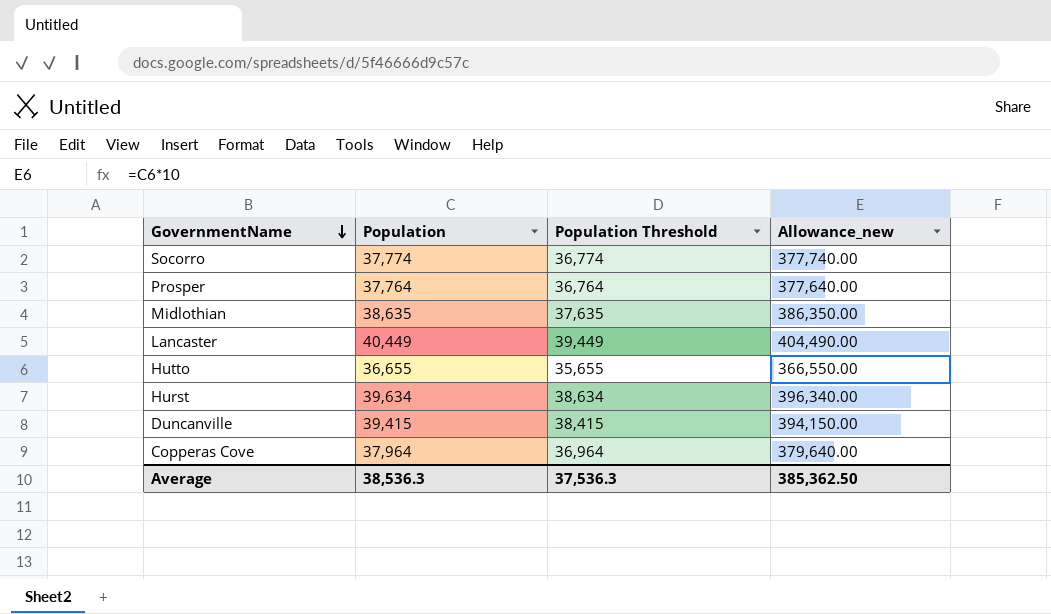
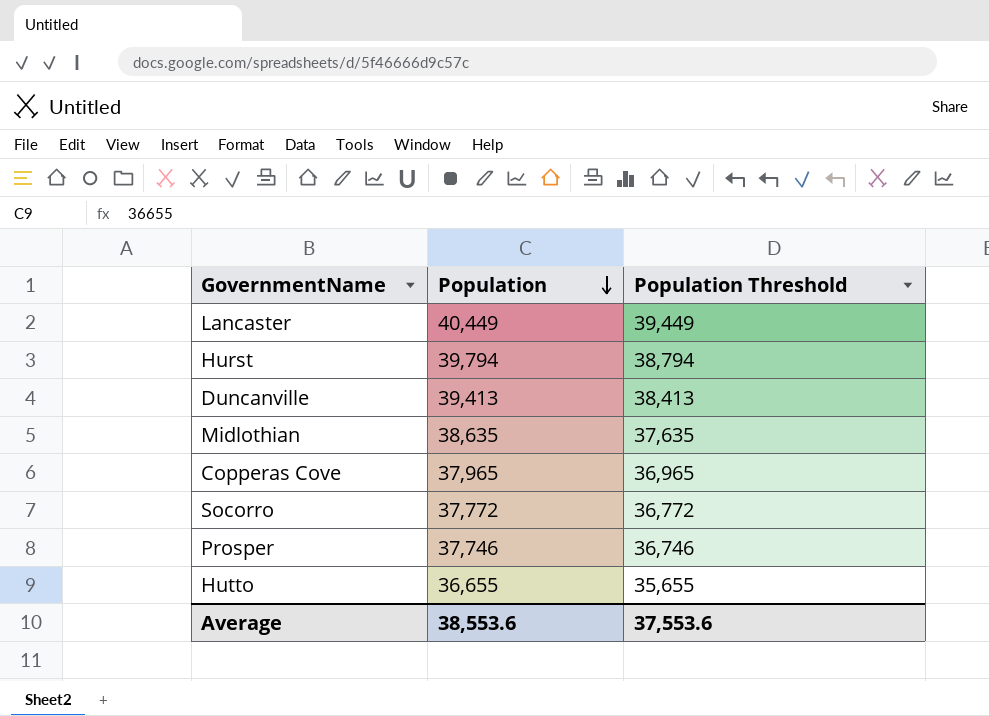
row order: GovernmentName descending -> Population descending
column Allowance_new | formula: [Population] * 10 -> none
Hurst | Population: 39,634 -> 39,794
Hurst | Population Threshold: 38,634 -> 38,794
Duncanville | Population: 39,415 -> 39,413
Duncanville | Population Threshold: 38,415 -> 38,413
Copperas Cove | Population: 37,964 -> 37,965
Copperas Cove | Population Threshold: 36,964 -> 36,965
Socorro | Population: 37,774 -> 37,772
Socorro | Population Threshold: 36,774 -> 36,772
Prosper | Population: 37,764 -> 37,746
Prosper | Population Threshold: 36,764 -> 36,746
Average | Population: 38,536.3 -> 38,553.6
Average | Population Threshold: 37,536.3 -> 37,553.6

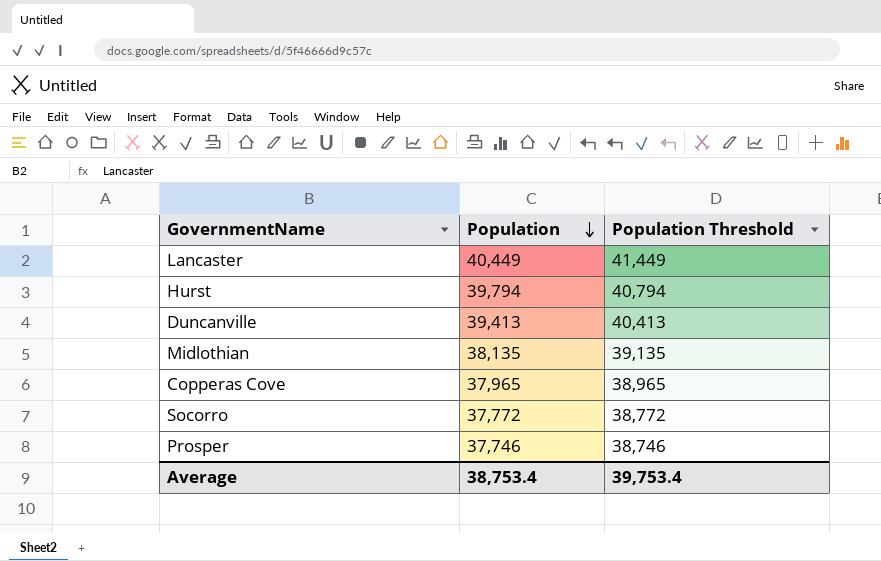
column Population Threshold | formula: [Population] - 1000 -> [Population] + 1000
row Hutto: 36,655 | 35,655 -> none
Midlothian | Population: 38,635 -> 38,135
Average | Population: 38,553.6 -> 38,753.4
Average | Population Threshold: 37,553.6 -> 39,753.4

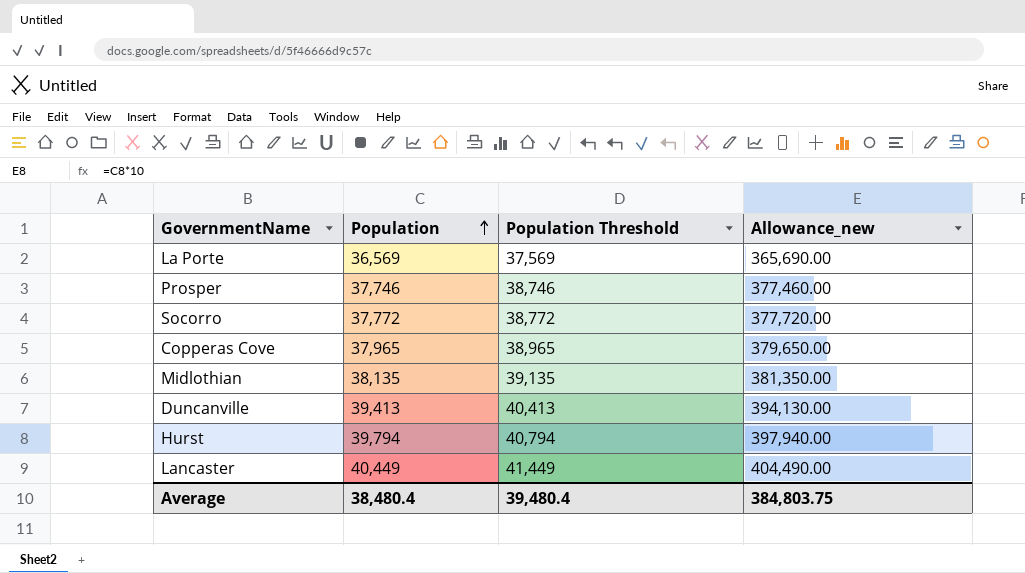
row order: Population descending -> Population ascending
column Allowance_new | formula: none -> [Population] * 10
row La Porte: none -> 36,569 | 37,569 | 365,690.00
Average | Population: 38,753.4 -> 38,480.4
Average | Population Threshold: 39,753.4 -> 39,480.4

